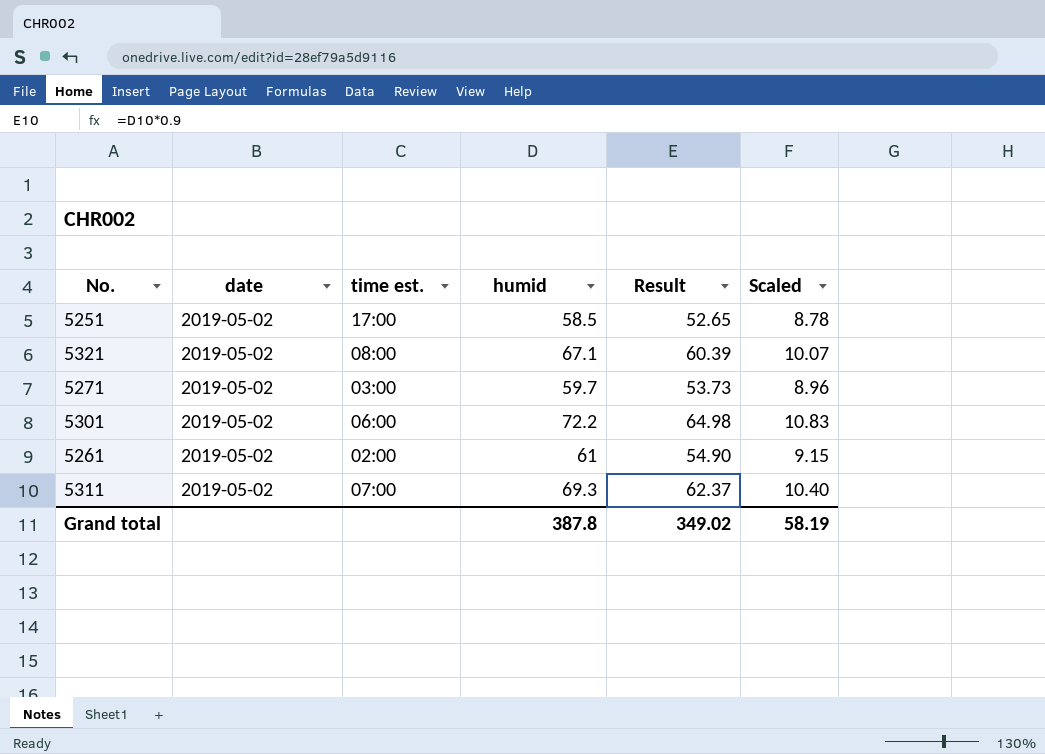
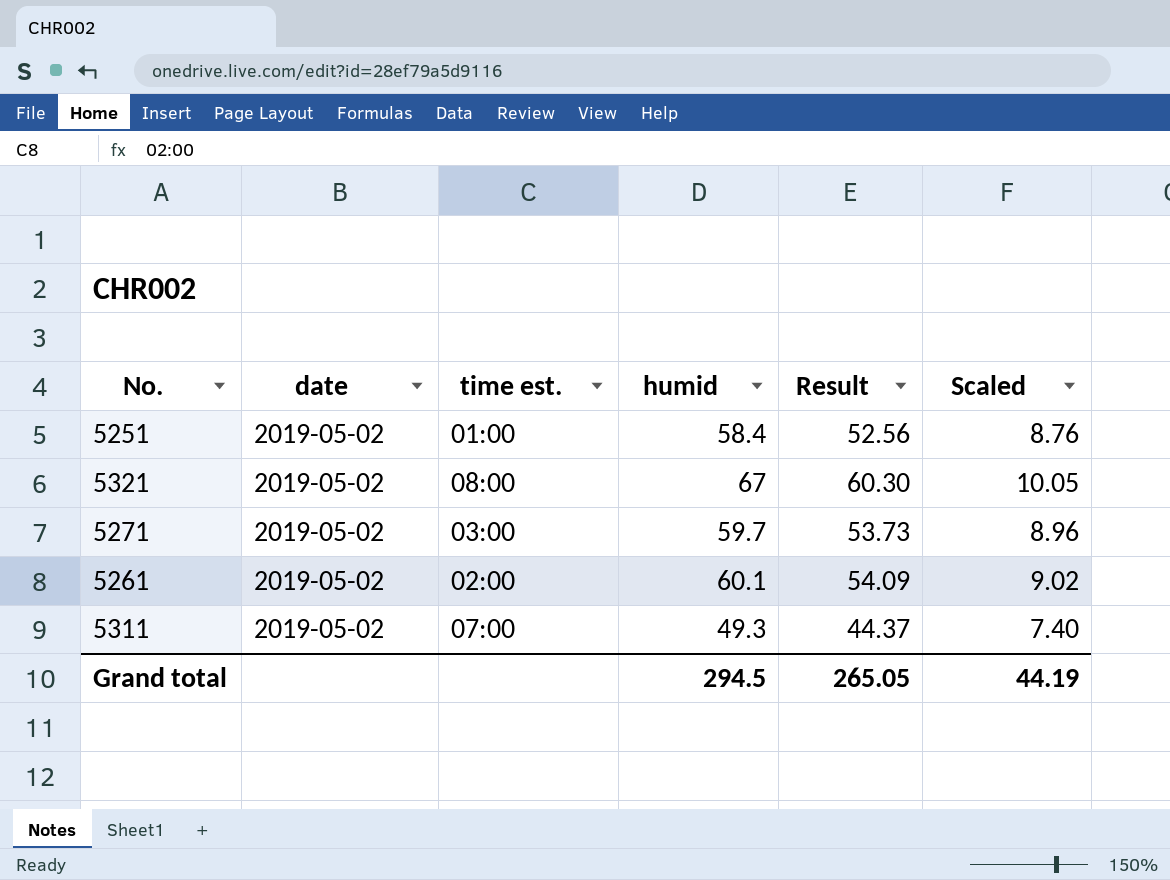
row 5301: 2019-05-02 | 06:00 | 72.2 | 64.98 | 10.83 -> none
5251 | time est.: 17:00 -> 01:00
5251 | humid: 58.5 -> 58.4
5251 | Result: 52.65 -> 52.56
5251 | Scaled: 8.78 -> 8.76
5321 | humid: 67.1 -> 67
5321 | Result: 60.39 -> 60.30
5321 | Scaled: 10.07 -> 10.05
5261 | humid: 61 -> 60.1
5261 | Result: 54.90 -> 54.09
5261 | Scaled: 9.15 -> 9.02
5311 | humid: 69.3 -> 49.3
5311 | Result: 62.37 -> 44.37
5311 | Scaled: 10.40 -> 7.40
Grand total | humid: 387.8 -> 294.5
Grand total | Result: 349.02 -> 265.05
Grand total | Scaled: 58.19 -> 44.19

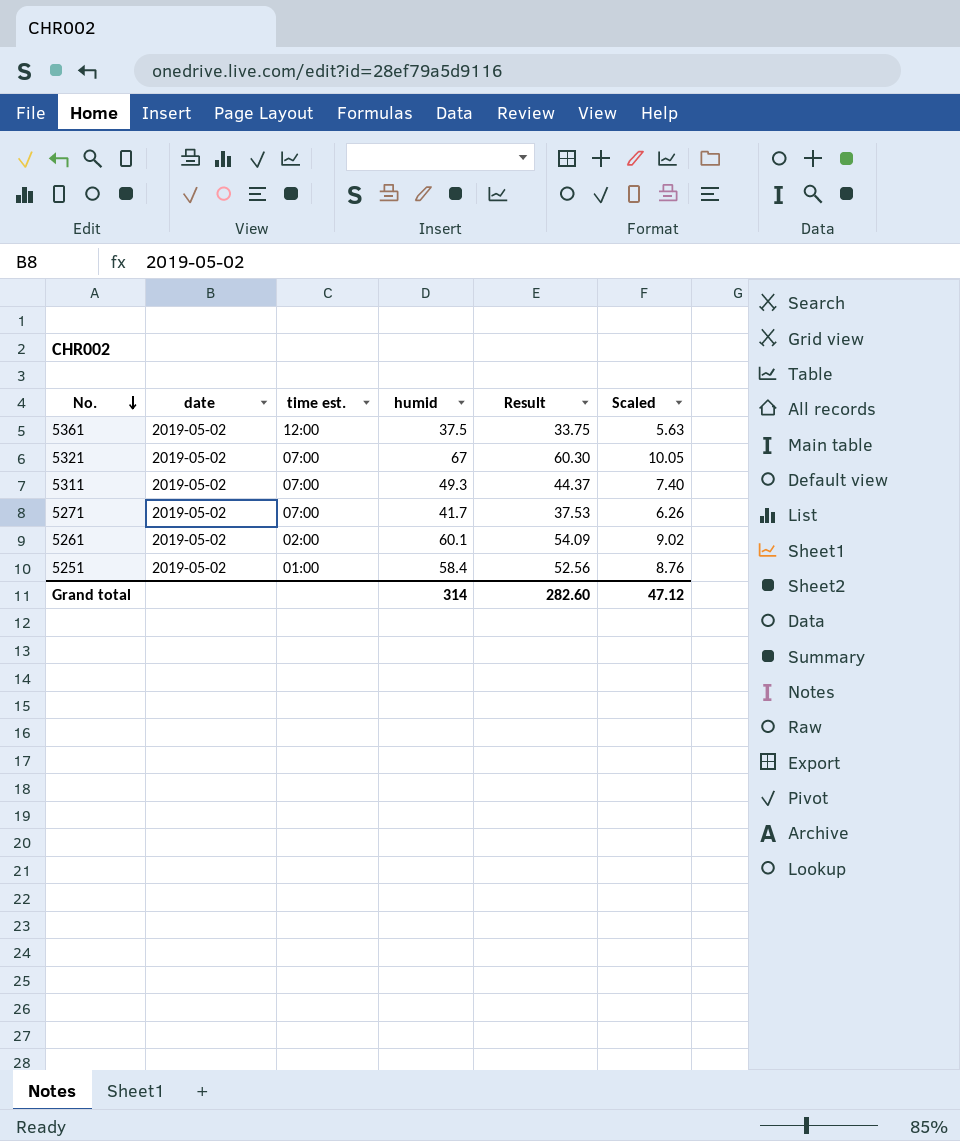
row order: none -> No. descending
row 5361: none -> 2019-05-02 | 12:00 | 37.5 | 33.75 | 5.63
5321 | time est.: 08:00 -> 07:00
5271 | time est.: 03:00 -> 07:00
5271 | humid: 59.7 -> 41.7
5271 | Result: 53.73 -> 37.53
5271 | Scaled: 8.96 -> 6.26
Grand total | humid: 294.5 -> 314
Grand total | Result: 265.05 -> 282.60
Grand total | Scaled: 44.19 -> 47.12

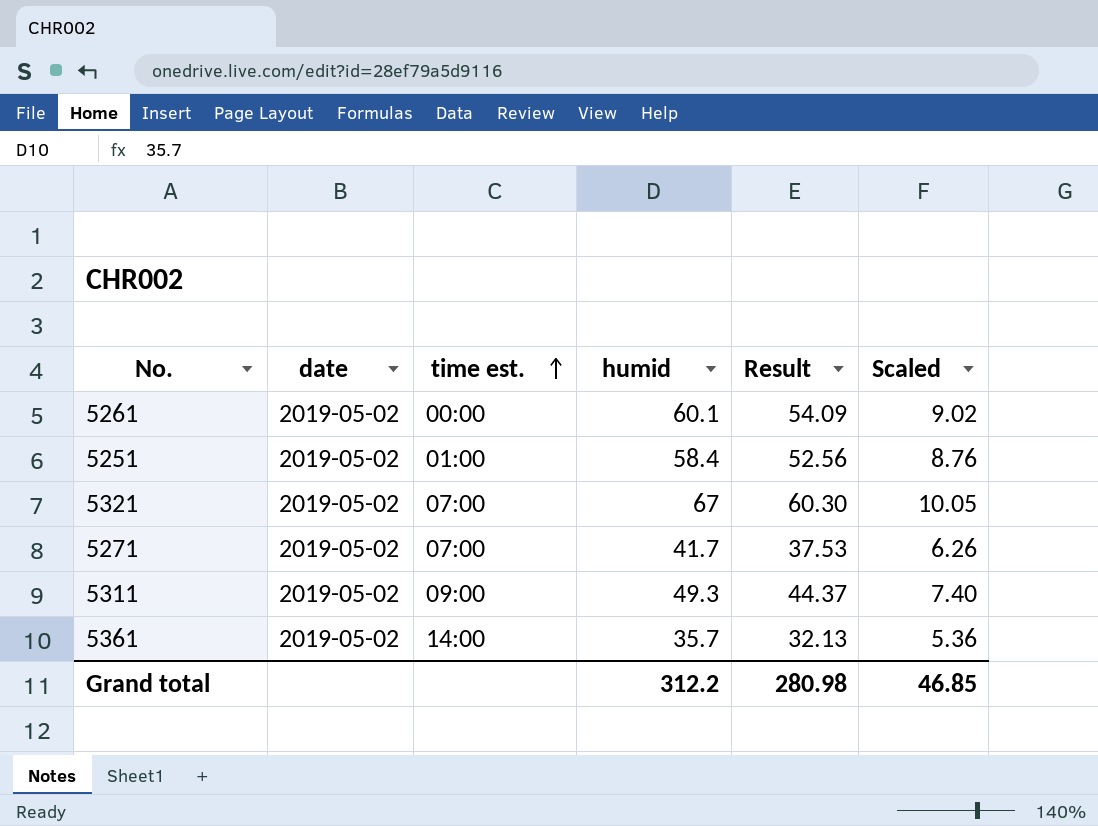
row order: No. descending -> time est. ascending
5261 | time est.: 02:00 -> 00:00
5311 | time est.: 07:00 -> 09:00
5361 | time est.: 12:00 -> 14:00
5361 | humid: 37.5 -> 35.7
5361 | Result: 33.75 -> 32.13
5361 | Scaled: 5.63 -> 5.36
Grand total | humid: 314 -> 312.2
Grand total | Result: 282.60 -> 280.98
Grand total | Scaled: 47.12 -> 46.85

